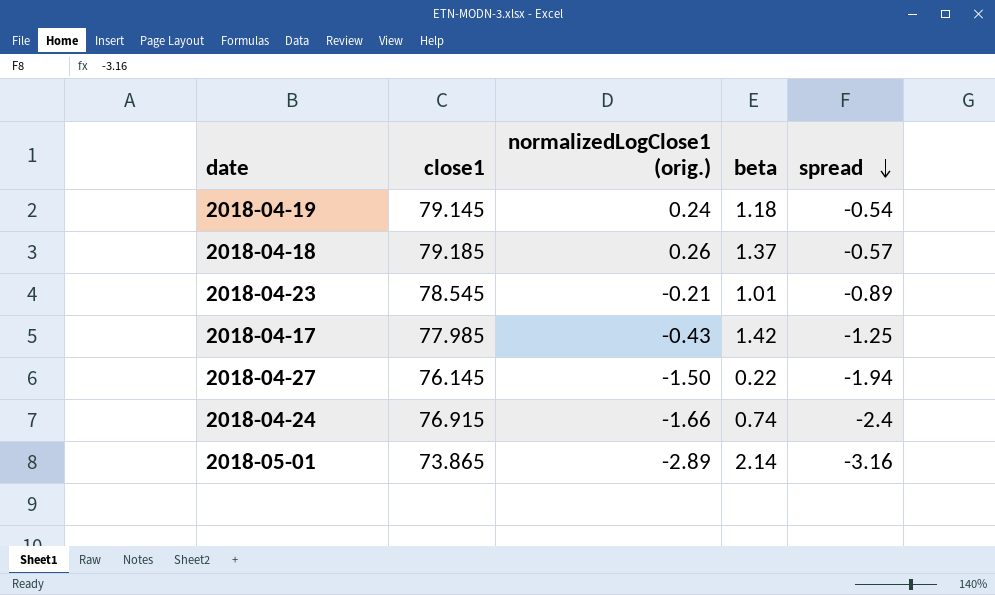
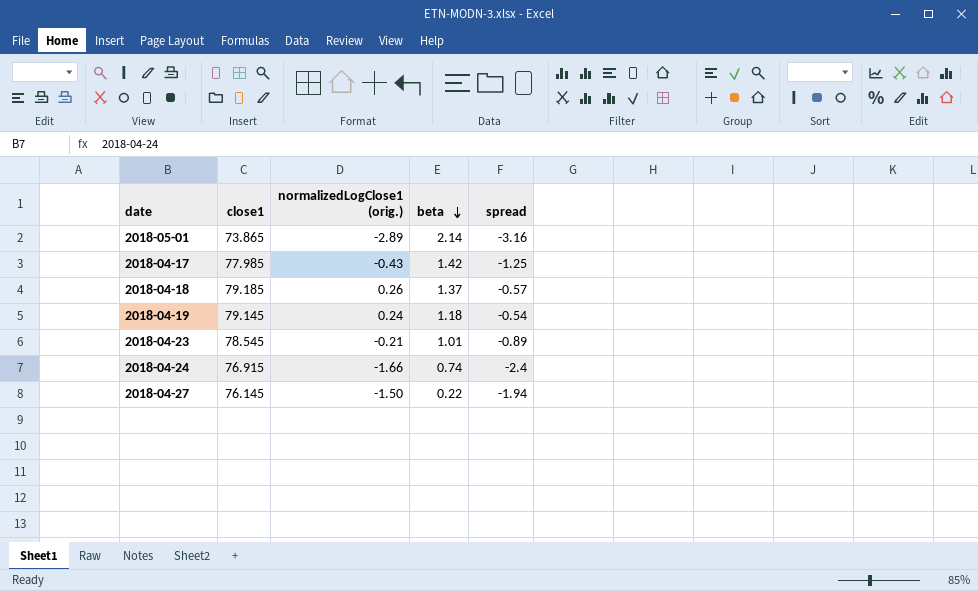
row order: spread descending -> beta descending

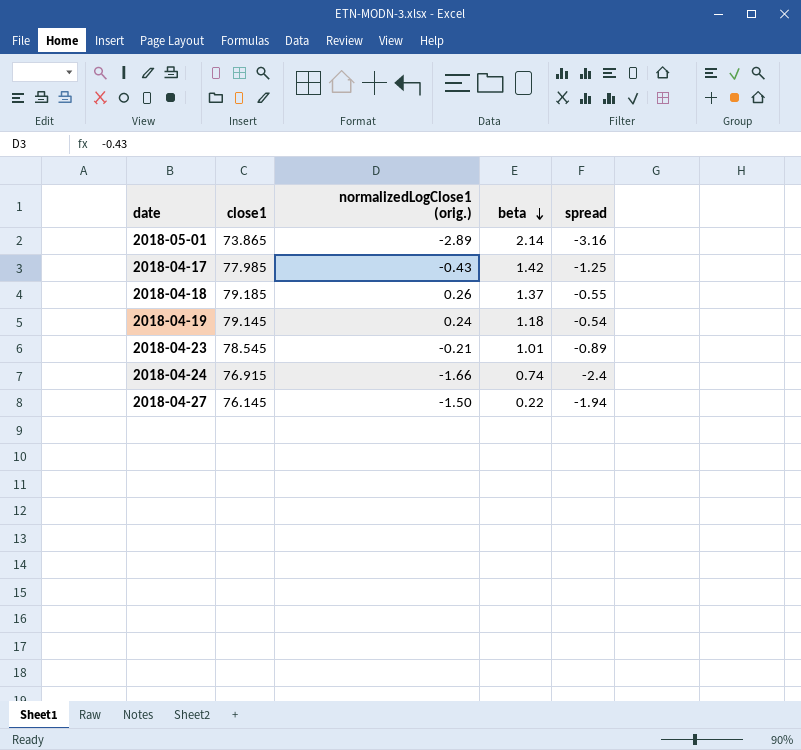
2018-04-18 | spread: -0.57 -> -0.55

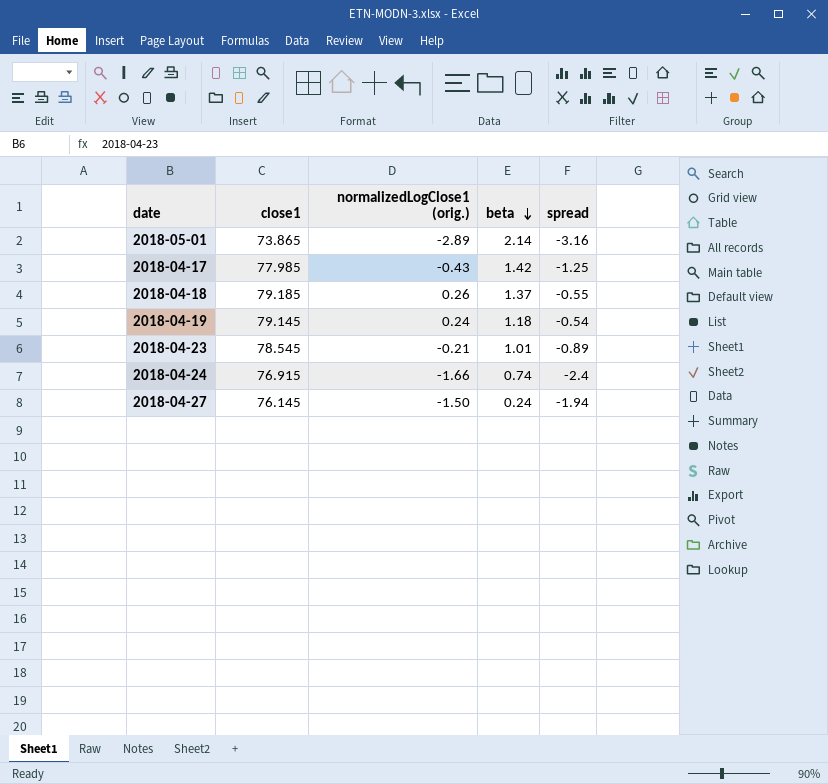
2018-04-27 | beta: 0.22 -> 0.24

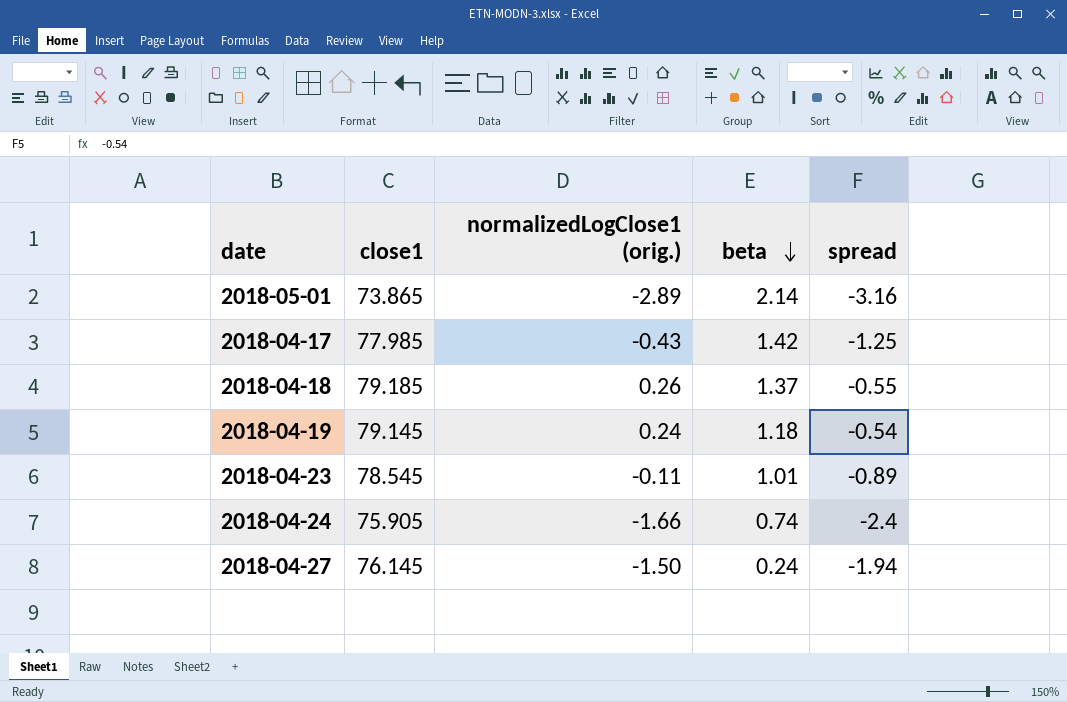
2018-04-23 | normalizedLogClose1 (orig.): -0.21 -> -0.11
2018-04-24 | close1: 76.915 -> 75.905

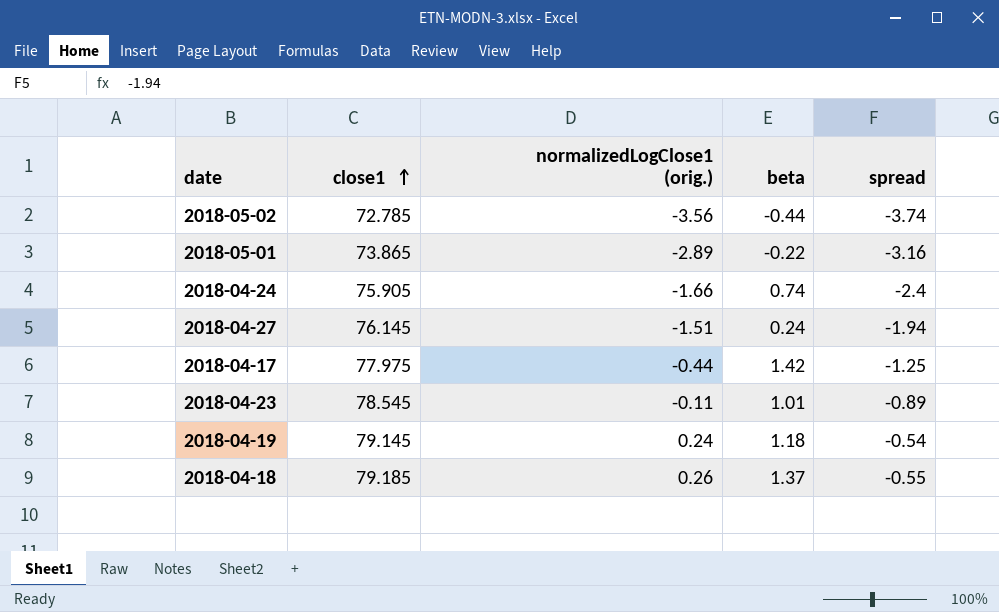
row order: beta descending -> close1 ascending
row 2018-05-02: none -> 72.785 | -3.56 | -0.44 | -3.74
2018-05-01 | beta: 2.14 -> -0.22
2018-04-27 | normalizedLogClose1 (orig.): -1.50 -> -1.51
2018-04-17 | close1: 77.985 -> 77.975
2018-04-17 | normalizedLogClose1 (orig.): -0.43 -> -0.44

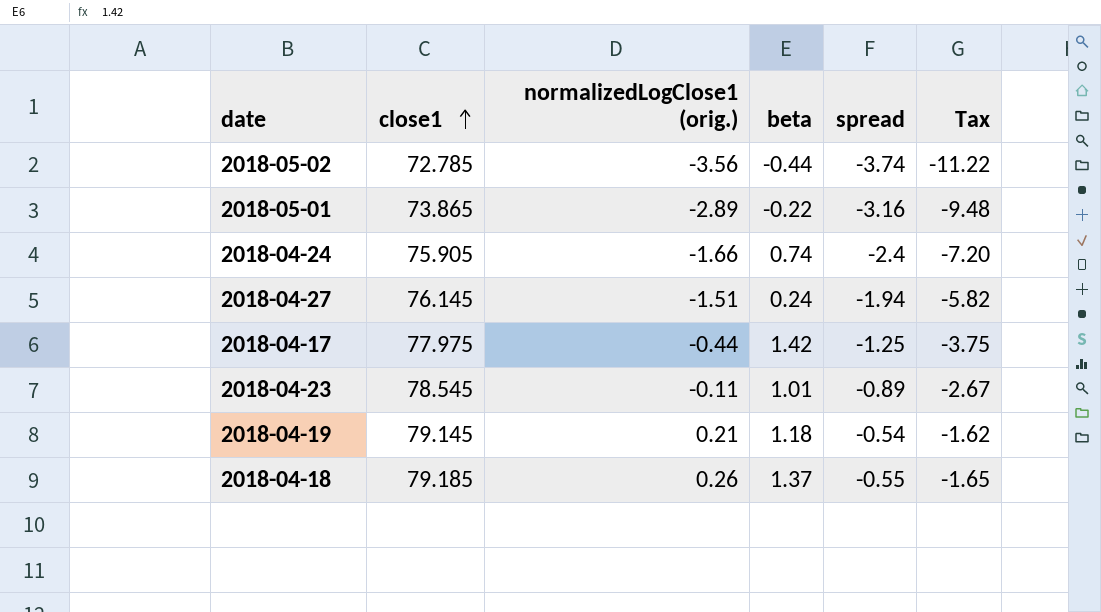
column Tax | formula: none -> [spread] * 3
2018-04-19 | normalizedLogClose1 (orig.): 0.24 -> 0.21

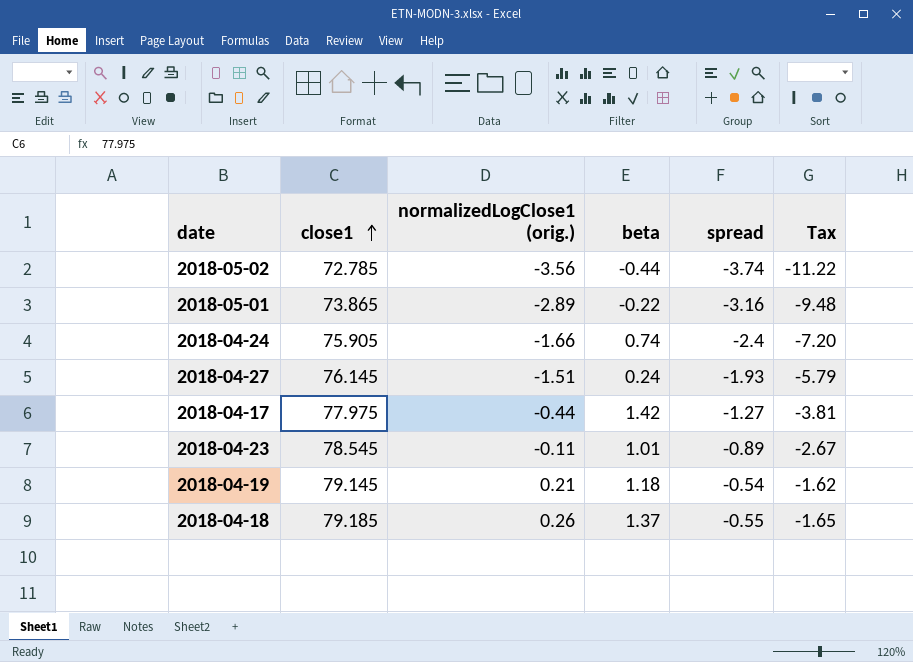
2018-04-27 | spread: -1.94 -> -1.93
2018-04-27 | Tax: -5.82 -> -5.79
2018-04-17 | spread: -1.25 -> -1.27
2018-04-17 | Tax: -3.75 -> -3.81

